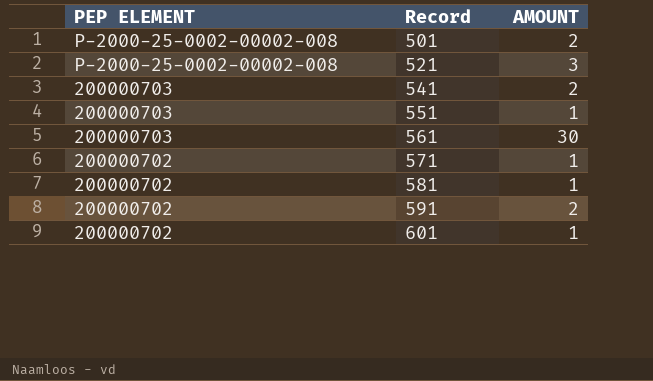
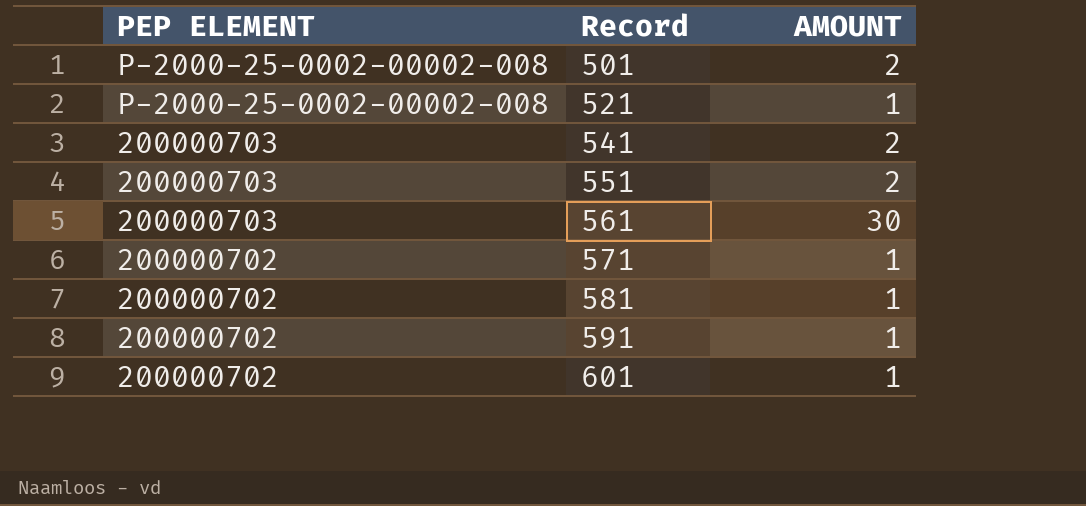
521 | AMOUNT: 3 -> 1
551 | AMOUNT: 1 -> 2
591 | AMOUNT: 2 -> 1

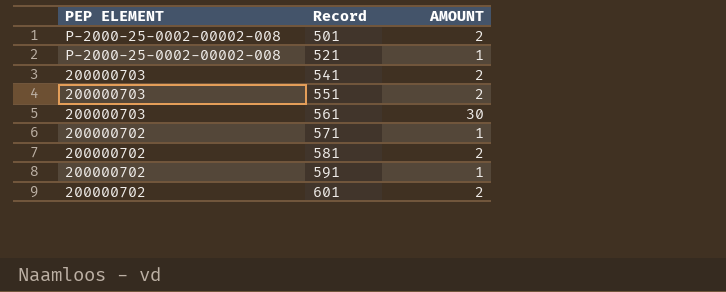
581 | AMOUNT: 1 -> 2
601 | AMOUNT: 1 -> 2

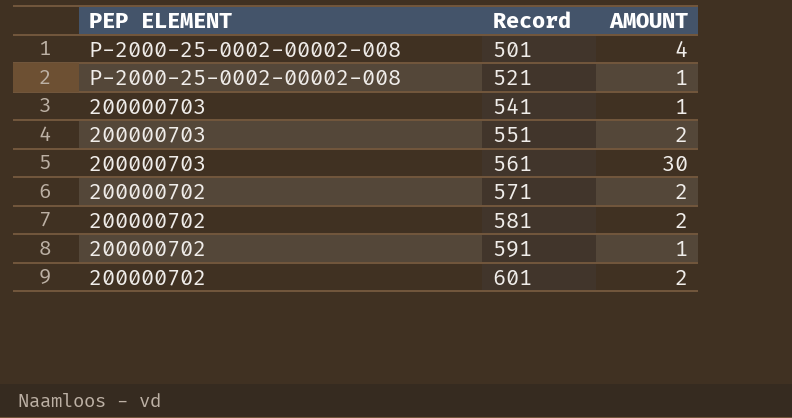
501 | AMOUNT: 2 -> 4
541 | AMOUNT: 2 -> 1
571 | AMOUNT: 1 -> 2

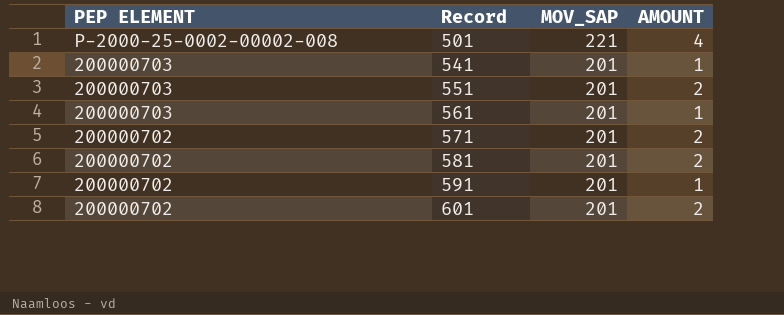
column MOV_SAP | position: none -> 3
row 521: P-2000-25-0002-00002-008 | 1 -> none
561 | AMOUNT: 30 -> 1

